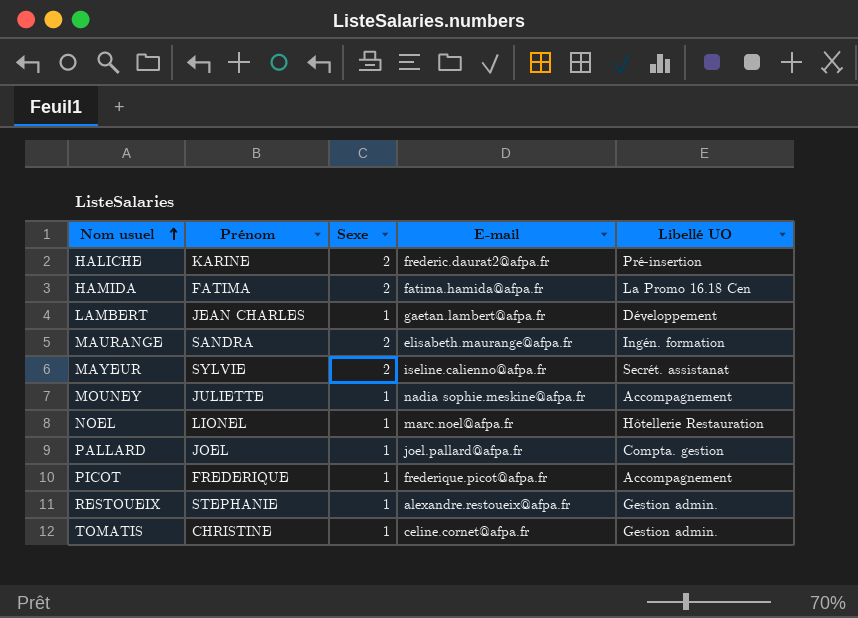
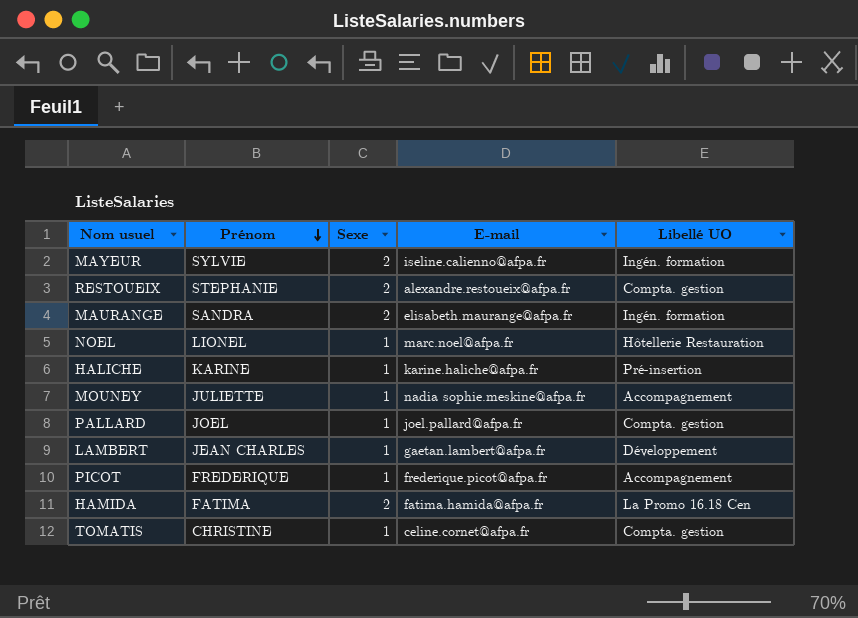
row order: Nom usuel ascending -> Prénom descending
MAYEUR | Libellé UO: Secrét. assistanat -> Ingén. formation
RESTOUEIX | Sexe: 1 -> 2
RESTOUEIX | Libellé UO: Gestion admin. -> Compta. gestion
HALICHE | Sexe: 2 -> 1
HALICHE | E-mail: frederic.daurat2@afpa.fr -> karine.haliche@afpa.fr
TOMATIS | Libellé UO: Gestion admin. -> Compta. gestion

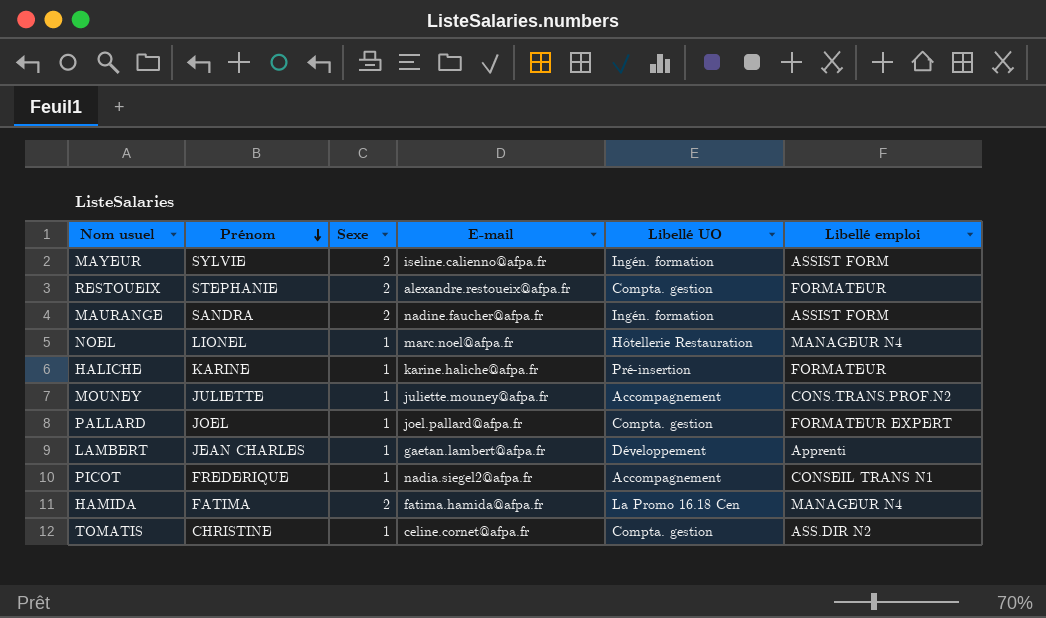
column Libellé emploi | position: none -> 6
MAURANGE | E-mail: elisabeth.maurange@afpa.fr -> nadine.faucher@afpa.fr
MOUNEY | E-mail: nadia sophie.meskine@afpa.fr -> juliette.mouney@afpa.fr
PICOT | E-mail: frederique.picot@afpa.fr -> nadia.siegel2@afpa.fr

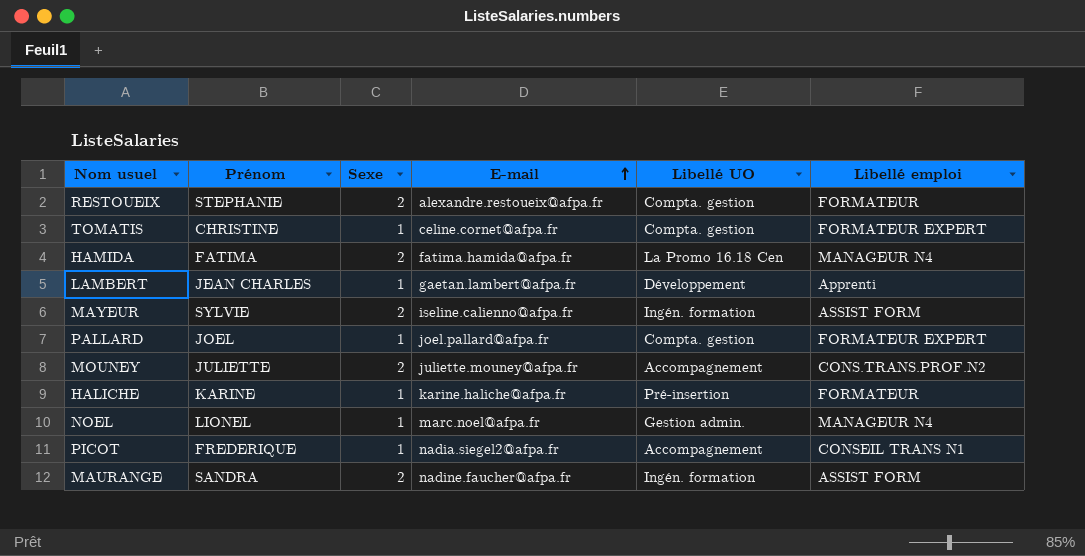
row order: Prénom descending -> E-mail ascending
TOMATIS | Libellé emploi: ASS.DIR N2 -> FORMATEUR EXPERT
MOUNEY | Sexe: 1 -> 2
NOEL | Libellé UO: Hôtellerie Restauration -> Gestion admin.

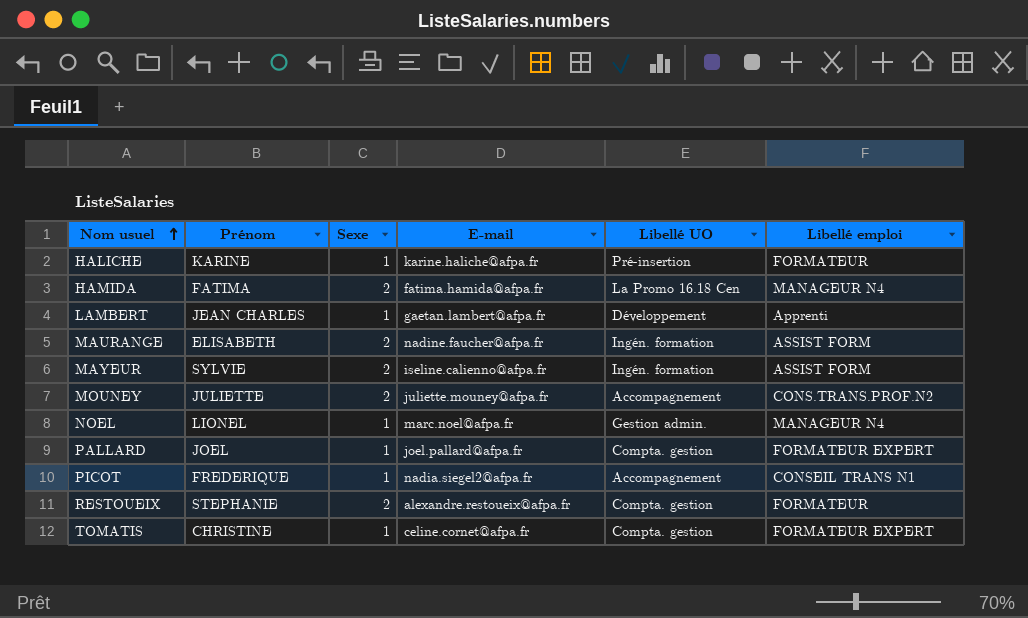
row order: E-mail ascending -> Nom usuel ascending
MAURANGE | Prénom: SANDRA -> ELISABETH

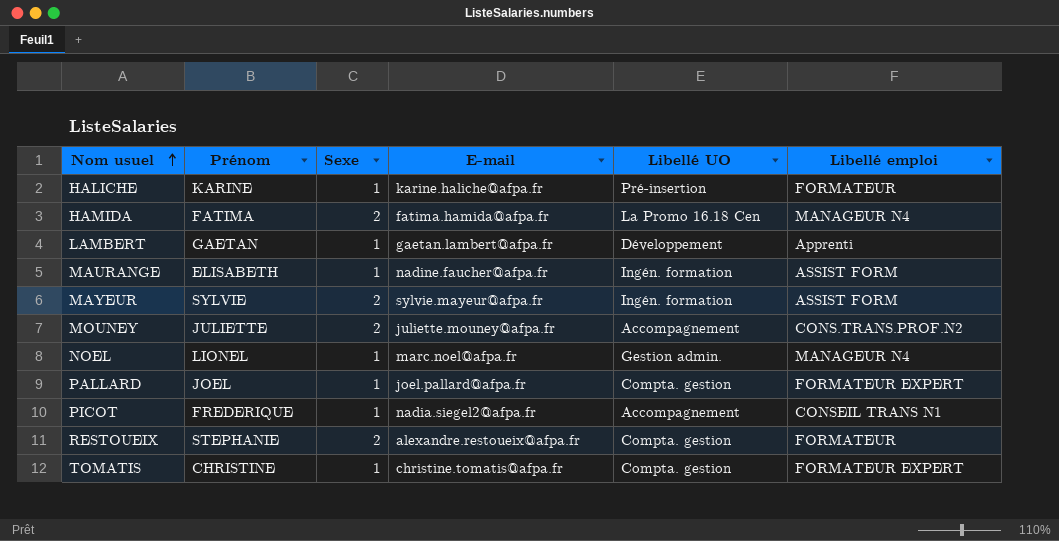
LAMBERT | Prénom: JEAN CHARLES -> GAETAN
MAURANGE | Sexe: 2 -> 1
MAYEUR | E-mail: iseline.calienno@afpa.fr -> sylvie.mayeur@afpa.fr
TOMATIS | E-mail: celine.cornet@afpa.fr -> christine.tomatis@afpa.fr

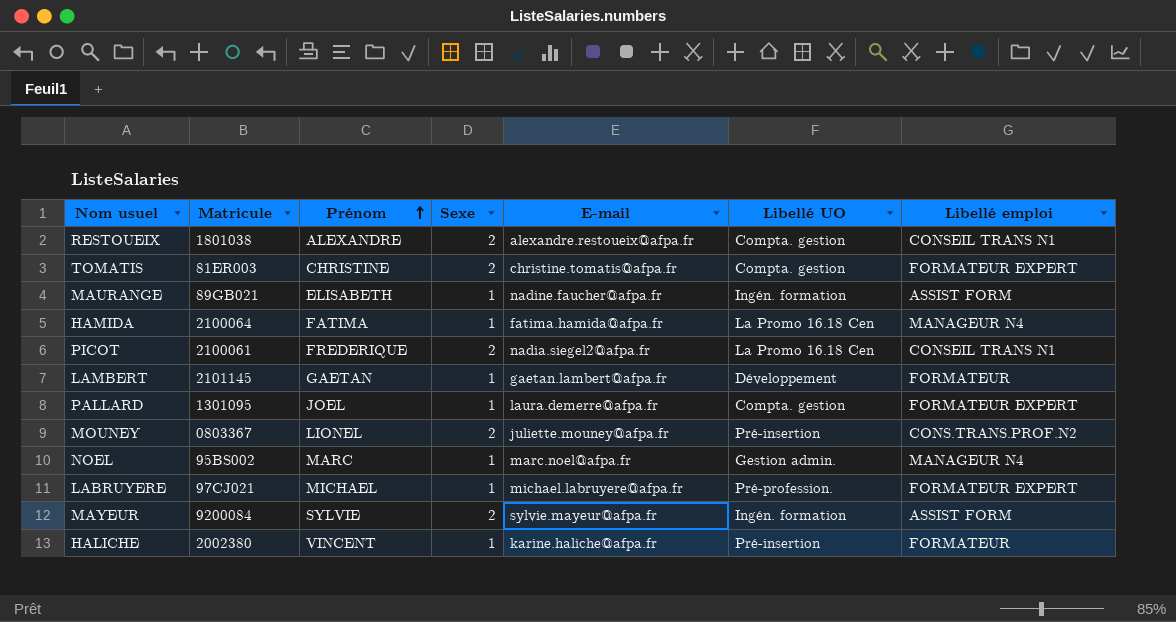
row order: Nom usuel ascending -> Prénom ascending
column Matricule | position: none -> 2
RESTOUEIX | Prénom: STEPHANIE -> ALEXANDRE
RESTOUEIX | Libellé emploi: FORMATEUR -> CONSEIL TRANS N1
TOMATIS | Sexe: 1 -> 2
HAMIDA | Sexe: 2 -> 1
PICOT | Sexe: 1 -> 2
PICOT | Libellé UO: Accompagnement -> La Promo 16.18 Cen
LAMBERT | Libellé emploi: Apprenti -> FORMATEUR
PALLARD | E-mail: joel.pallard@afpa.fr -> laura.demerre@afpa.fr
MOUNEY | Prénom: JULIETTE -> LIONEL
MOUNEY | Libellé UO: Accompagnement -> Pré-insertion
NOEL | Prénom: LIONEL -> MARC
row LABRUYERE: none -> 97CJ021 | MICHAEL | 1 | michael.labruyere@afpa.fr | Pré-profession. | FORMATEUR EXPERT
HALICHE | Prénom: KARINE -> VINCENT

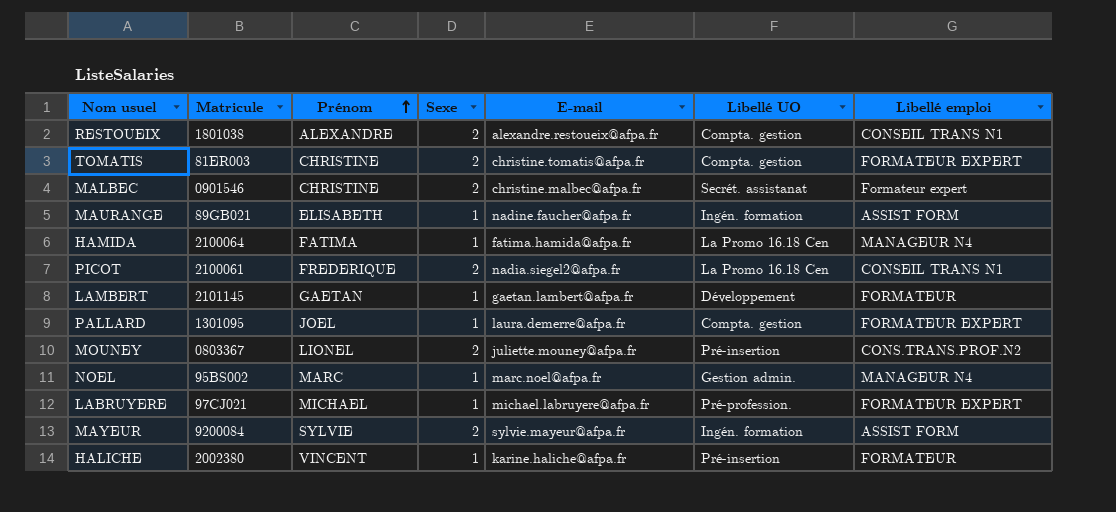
row MALBEC: none -> 0901546 | CHRISTINE | 2 | christine.malbec@afpa.fr | Secrét. assistanat | Formateur expert

